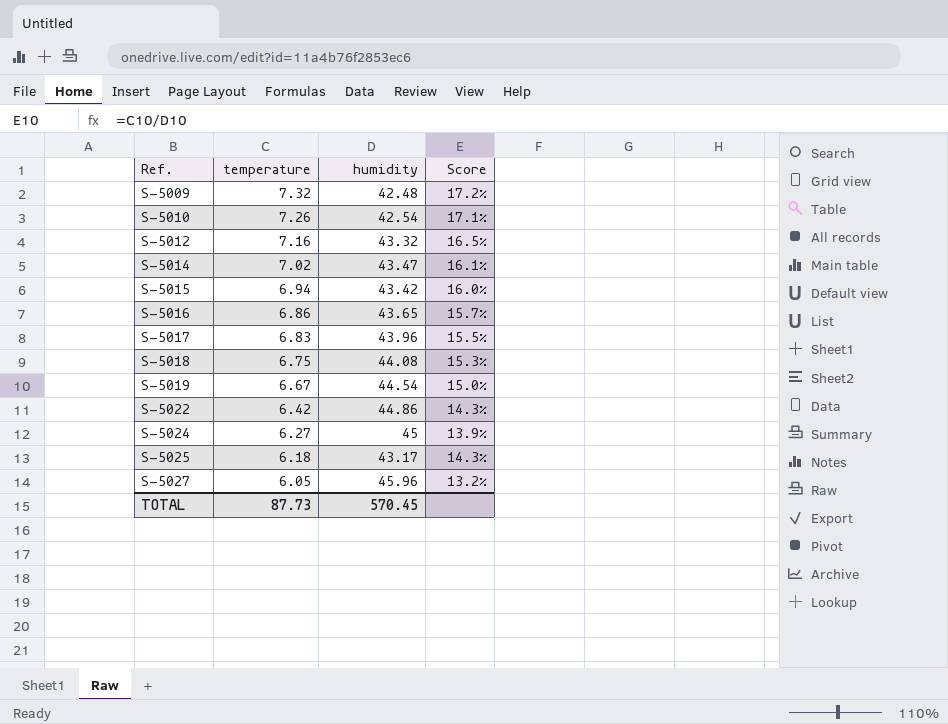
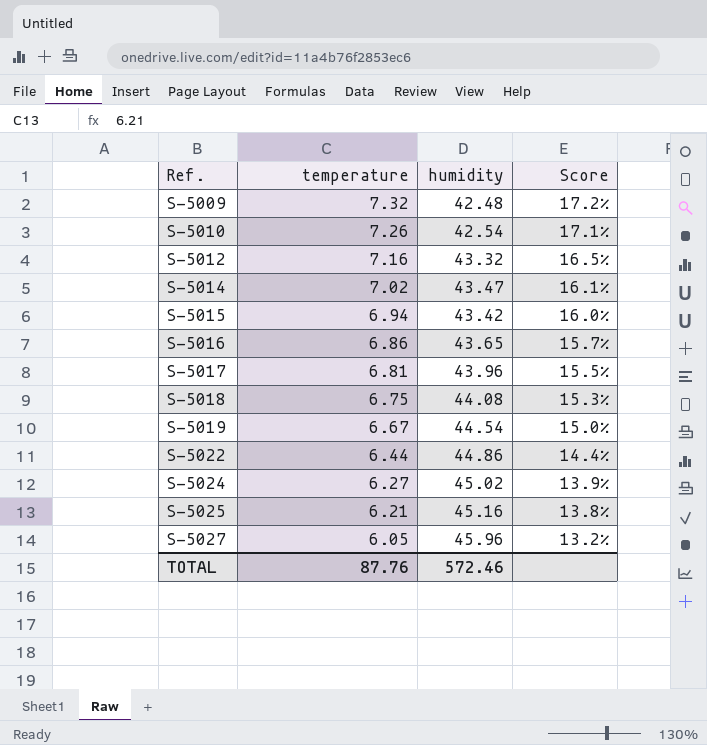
S-5017 | temperature: 6.83 -> 6.81
S-5022 | temperature: 6.42 -> 6.44
S-5022 | Score: 14.3% -> 14.4%
S-5024 | humidity: 45 -> 45.02
S-5025 | temperature: 6.18 -> 6.21
S-5025 | humidity: 43.17 -> 45.16
S-5025 | Score: 14.3% -> 13.8%
TOTAL | temperature: 87.73 -> 87.76
TOTAL | humidity: 570.45 -> 572.46

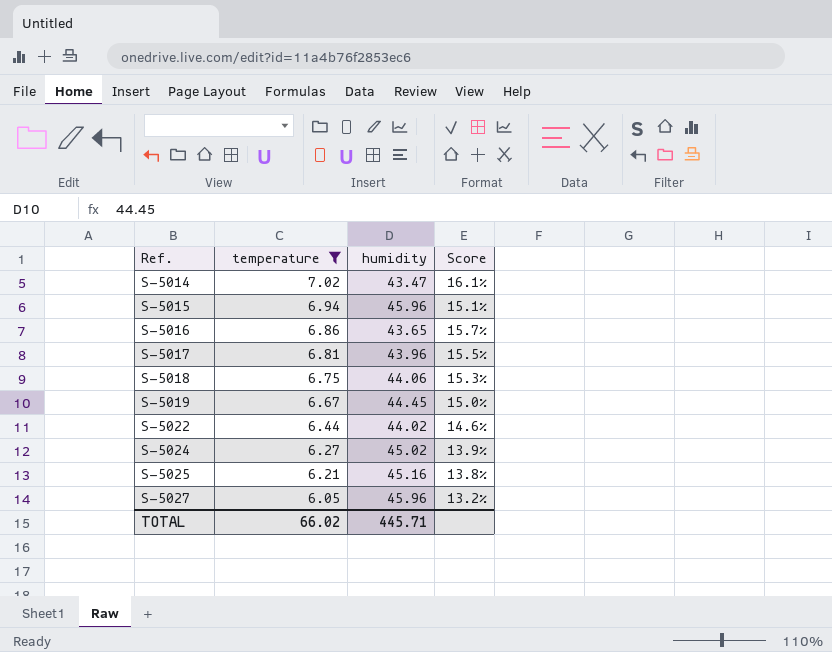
filter: none -> temperature <= 7.02
S-5015 | humidity: 43.42 -> 45.96
S-5015 | Score: 16.0% -> 15.1%
S-5018 | humidity: 44.08 -> 44.06
S-5019 | humidity: 44.54 -> 44.45
S-5022 | humidity: 44.86 -> 44.02
S-5022 | Score: 14.4% -> 14.6%
TOTAL | temperature: 87.76 -> 66.02
TOTAL | humidity: 572.46 -> 445.71

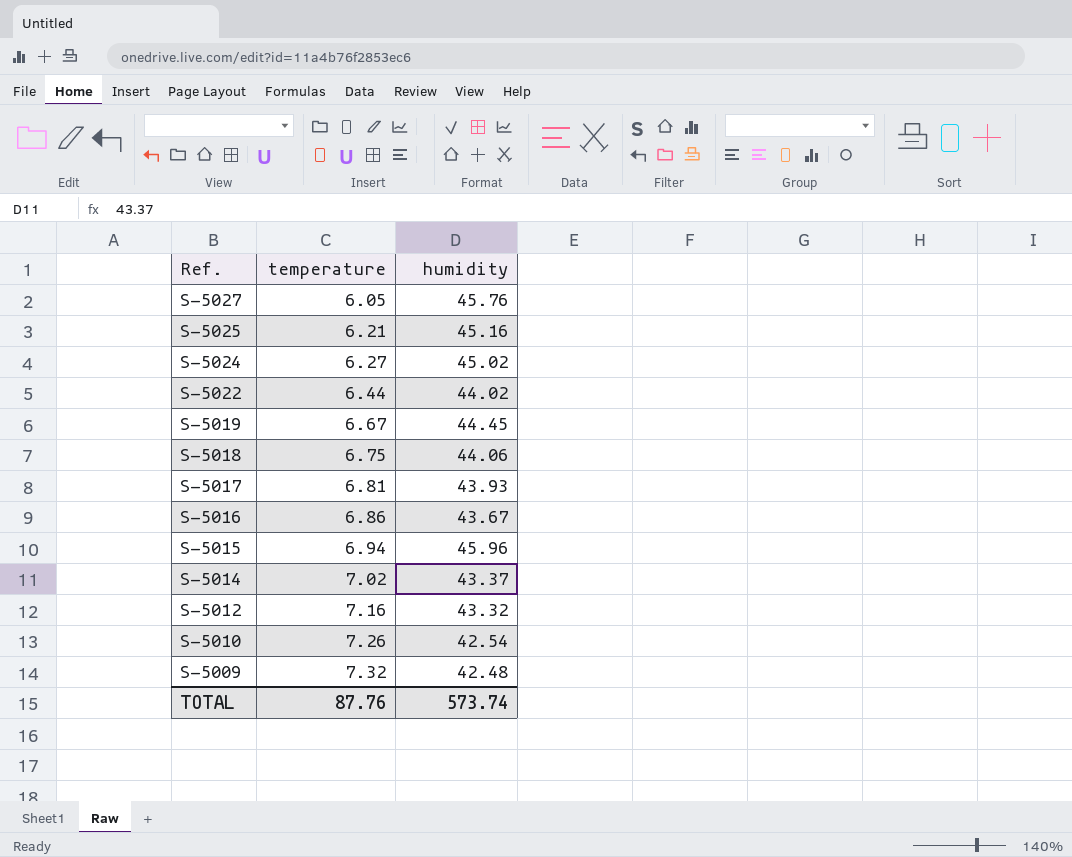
filter: temperature <= 7.02 -> none
row order: Ref. ascending -> Ref. descending
column Score | formula: [temperature] / [humidity] -> none
S-5027 | humidity: 45.96 -> 45.76
S-5017 | humidity: 43.96 -> 43.93
S-5016 | humidity: 43.65 -> 43.67
S-5014 | humidity: 43.47 -> 43.37
TOTAL | temperature: 66.02 -> 87.76
TOTAL | humidity: 445.71 -> 573.74

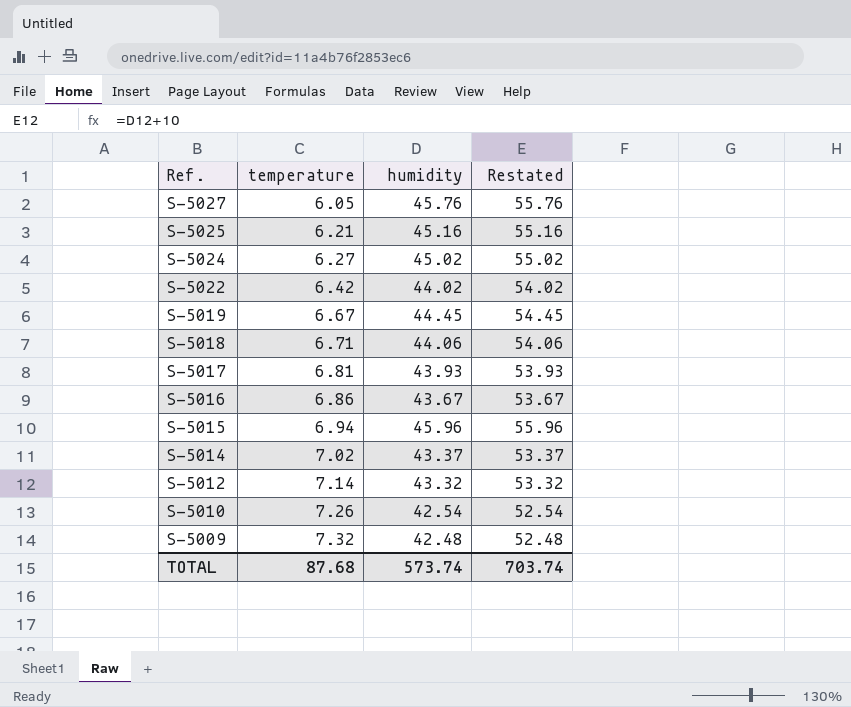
column Restated | formula: none -> [humidity] + 10
S-5022 | temperature: 6.44 -> 6.42
S-5018 | temperature: 6.75 -> 6.71
S-5012 | temperature: 7.16 -> 7.14
TOTAL | temperature: 87.76 -> 87.68

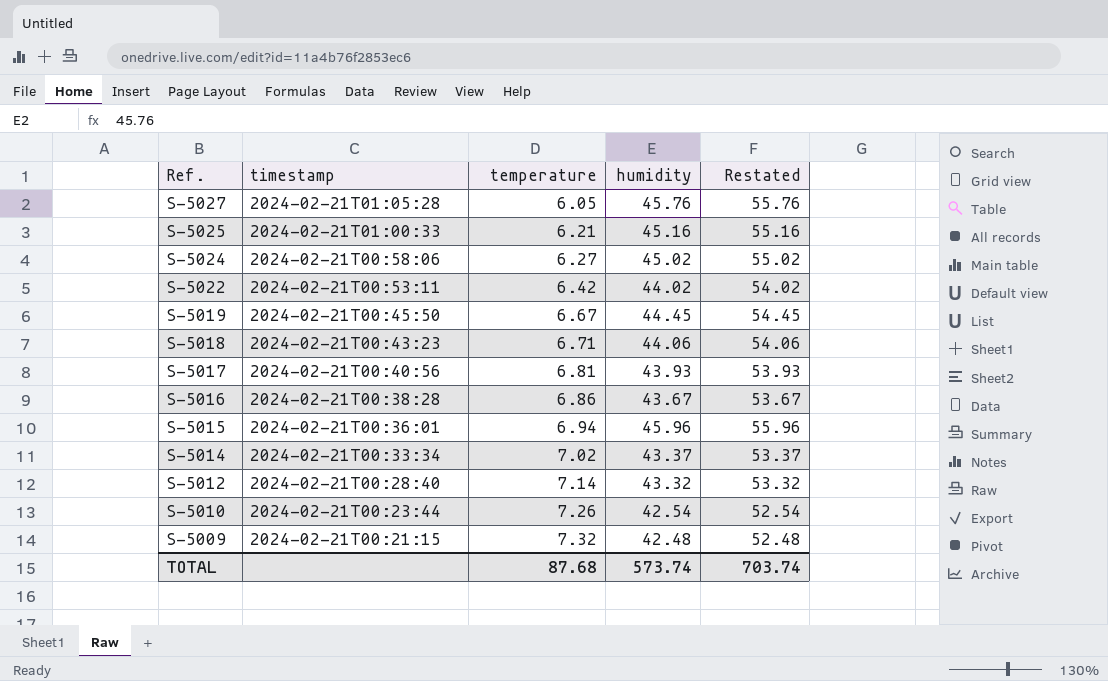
column timestamp | position: none -> 2

